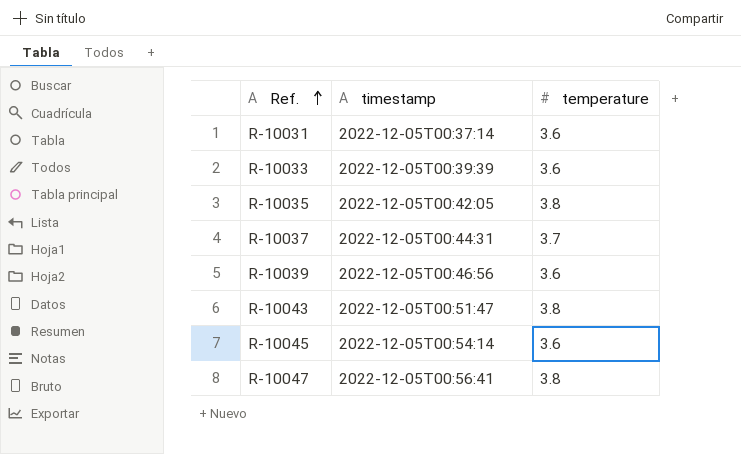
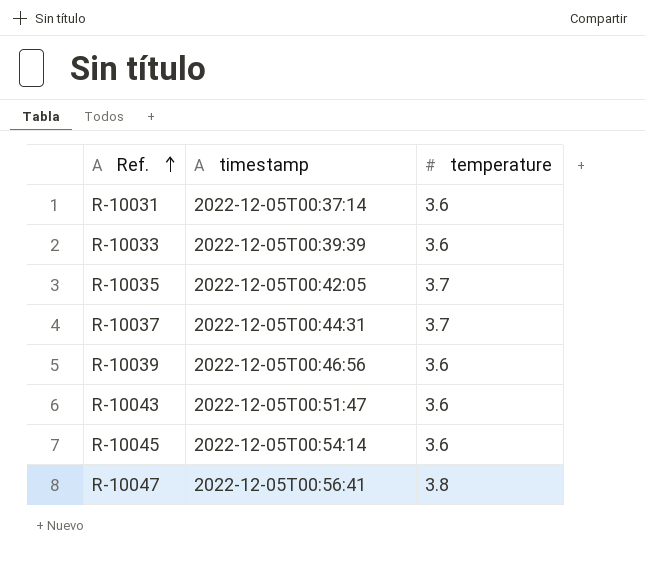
R-10035 | temperature: 3.8 -> 3.7
R-10043 | temperature: 3.8 -> 3.6

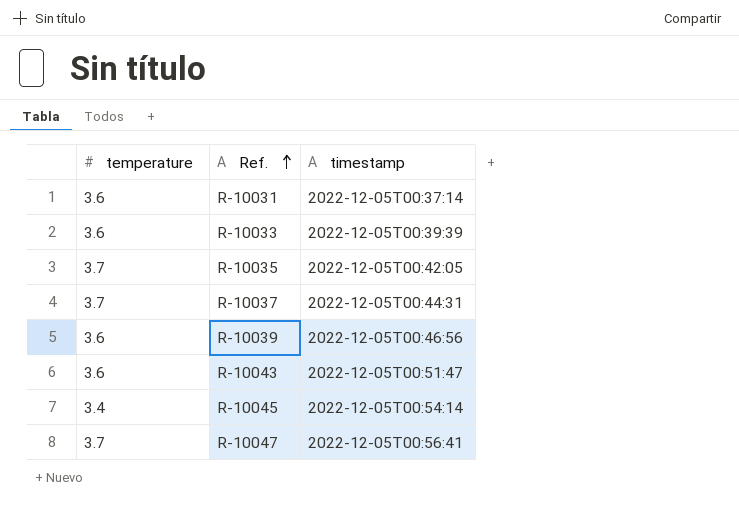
column temperature | position: 3 -> 1
R-10045 | temperature: 3.6 -> 3.4
R-10047 | temperature: 3.8 -> 3.7

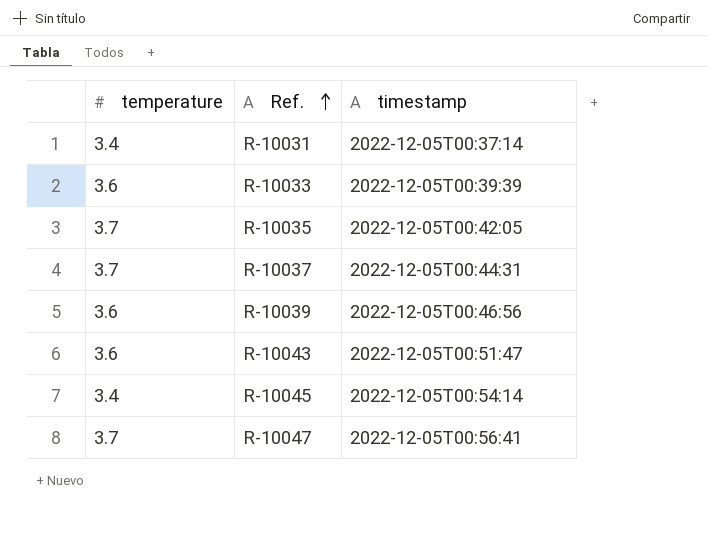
R-10031 | temperature: 3.6 -> 3.4

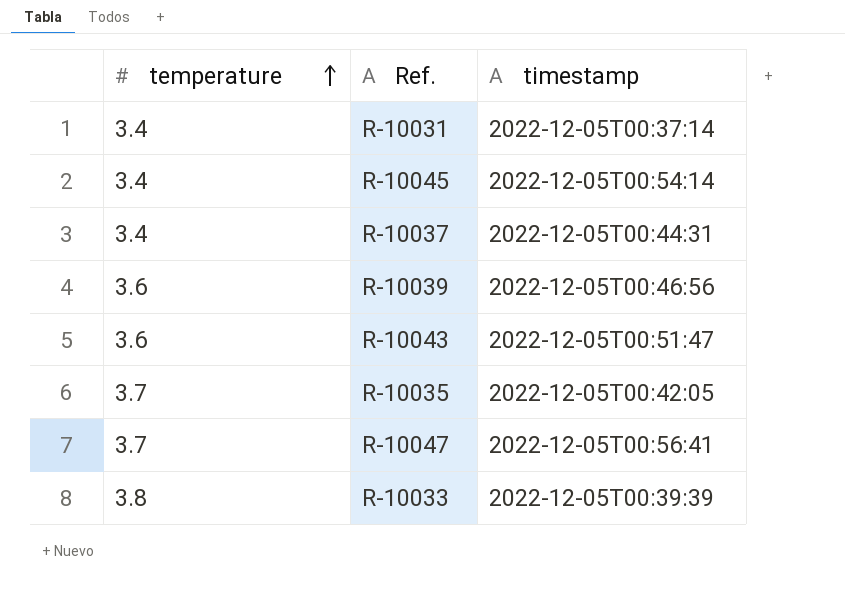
row order: Ref. ascending -> temperature ascending
R-10037 | temperature: 3.7 -> 3.4
R-10033 | temperature: 3.6 -> 3.8

